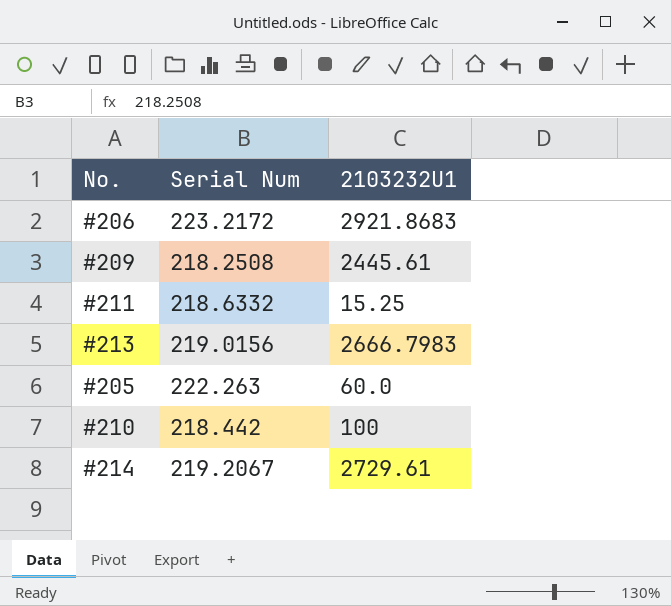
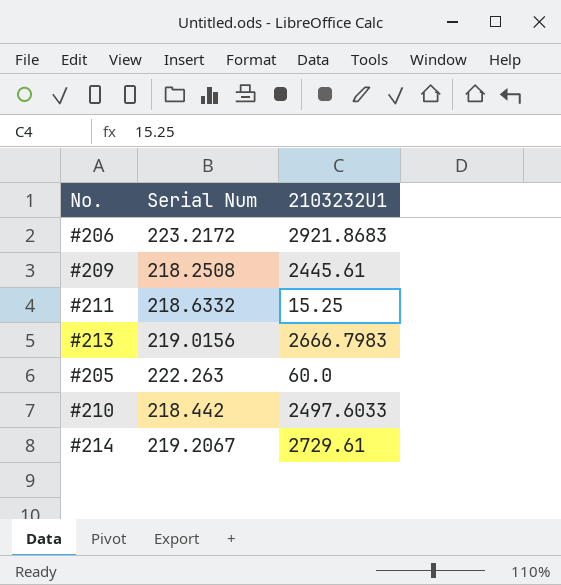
#210 | 2103232U1: 100 -> 2497.6033

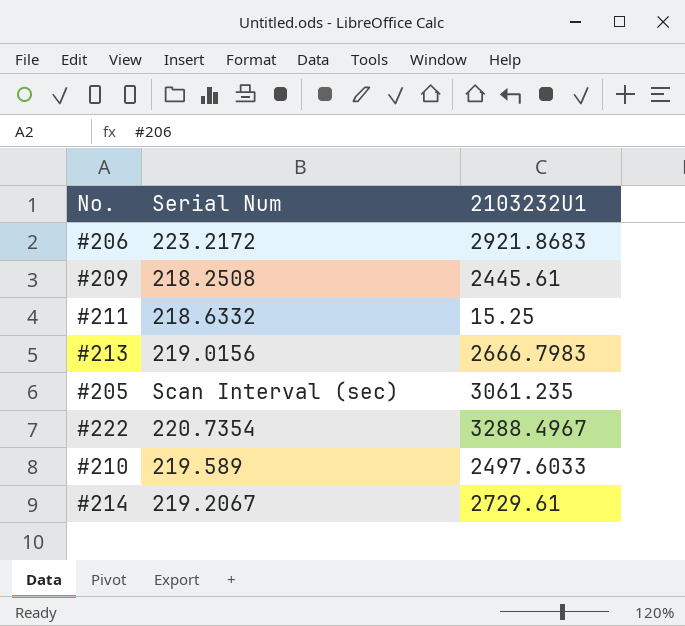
#205 | Serial Num: 222.263 -> Scan Interval (sec)
#205 | 2103232U1: 60.0 -> 3061.235
row #222: none -> 220.7354 | 3288.4967
#210 | Serial Num: 218.442 -> 219.589

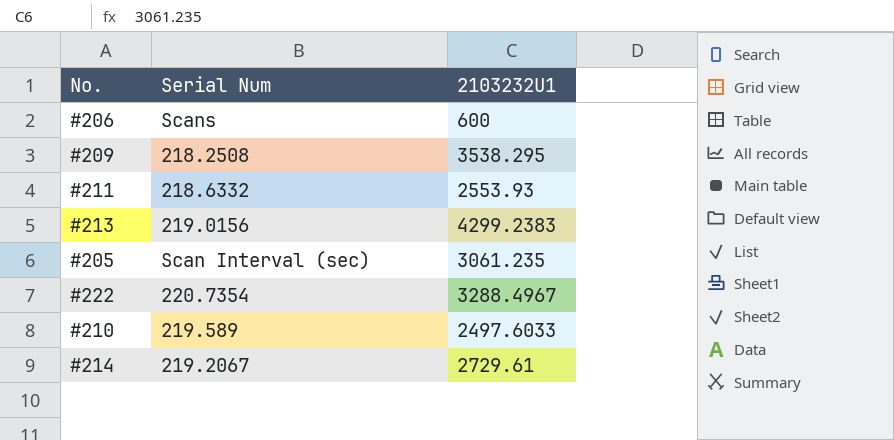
#206 | Serial Num: 223.2172 -> Scans
#206 | 2103232U1: 2921.8683 -> 600
#209 | 2103232U1: 2445.61 -> 3538.295
#211 | 2103232U1: 15.25 -> 2553.93
#213 | 2103232U1: 2666.7983 -> 4299.2383

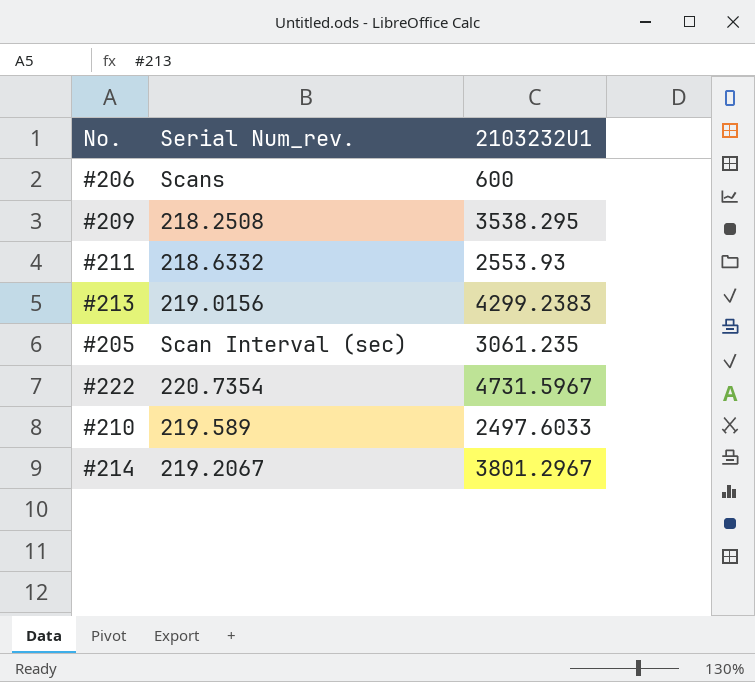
column name: Serial Num -> Serial Num_rev.
#222 | 2103232U1: 3288.4967 -> 4731.5967
#214 | 2103232U1: 2729.61 -> 3801.2967

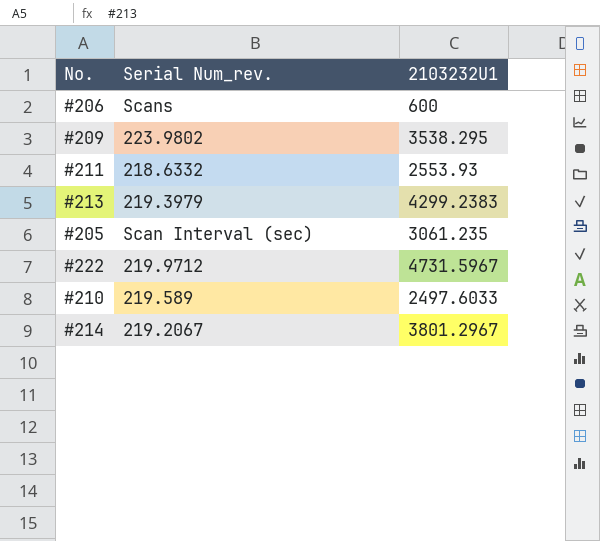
#209 | Serial Num_rev.: 218.2508 -> 223.9802
#213 | Serial Num_rev.: 219.0156 -> 219.3979
#222 | Serial Num_rev.: 220.7354 -> 219.9712

